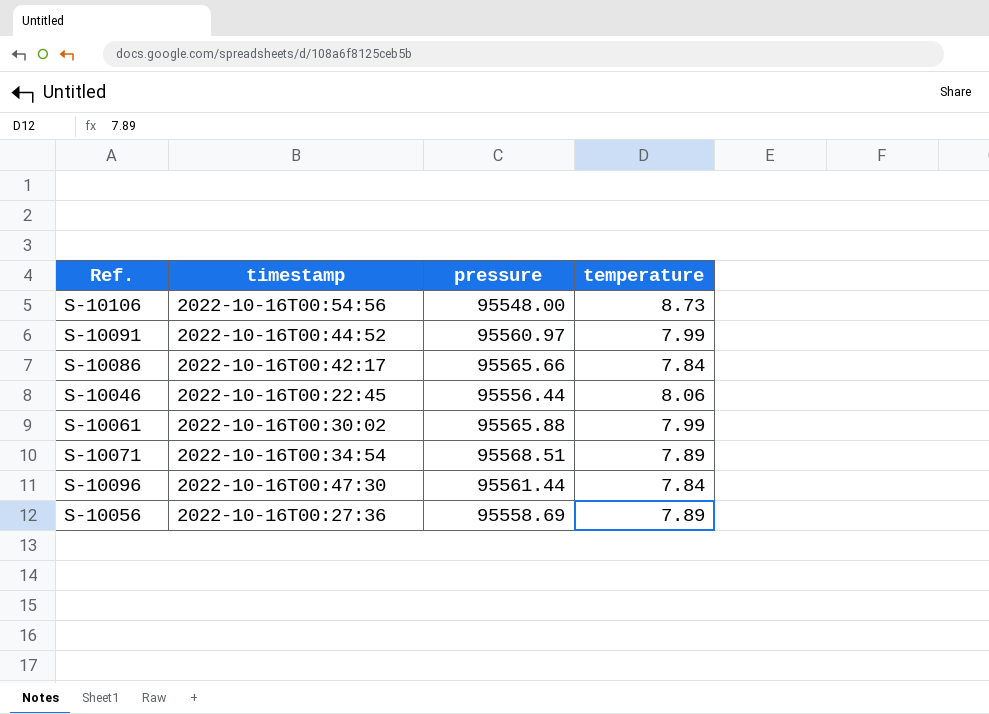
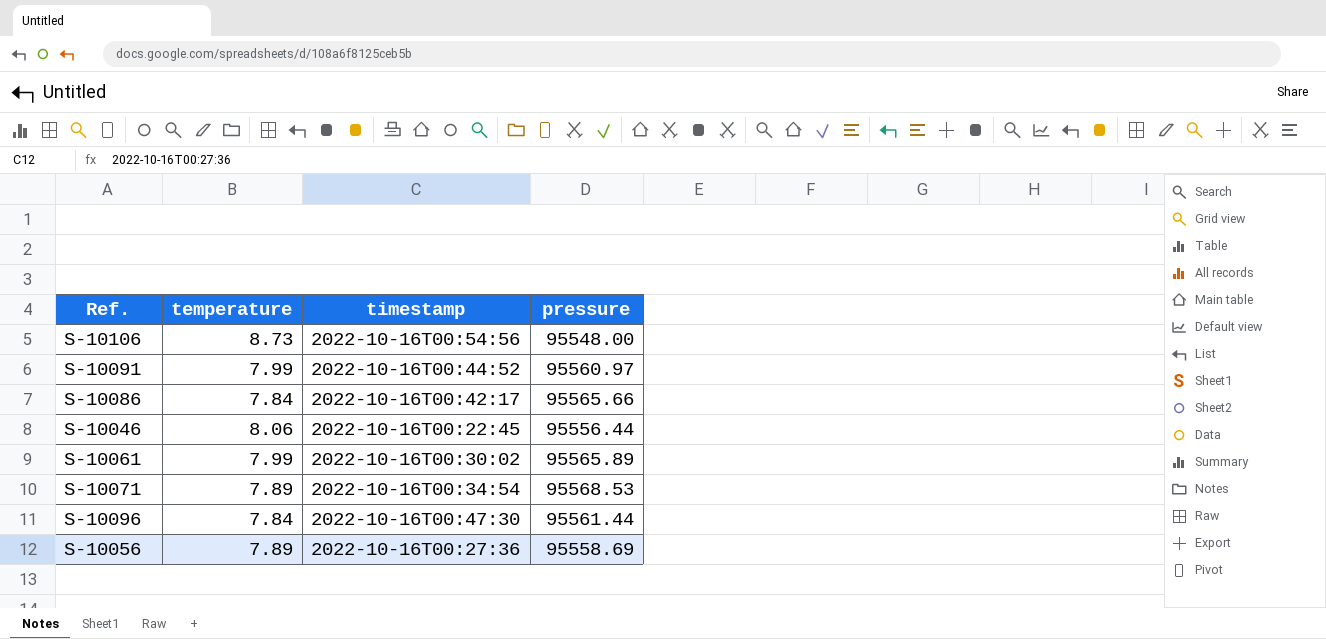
column temperature | position: 4 -> 2
S-10061 | pressure: 95565.88 -> 95565.89
S-10071 | pressure: 95568.51 -> 95568.53

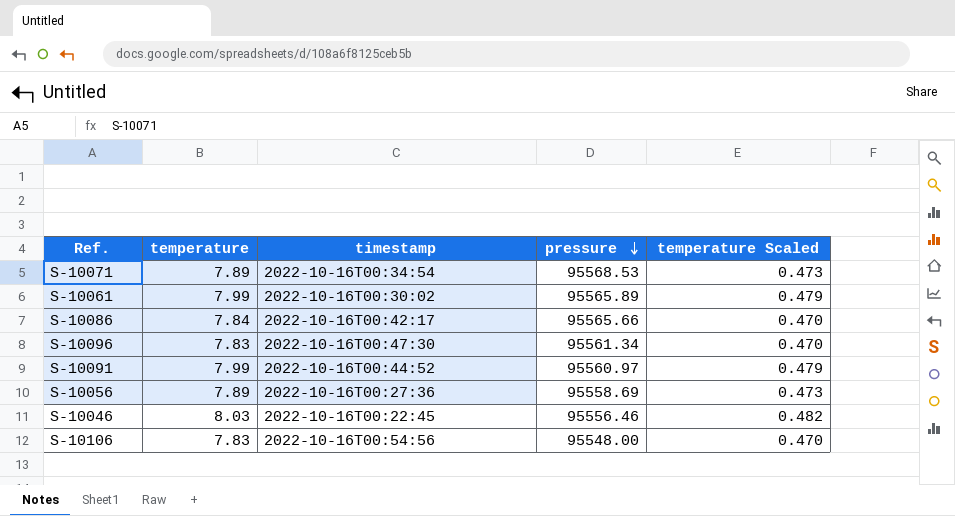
row order: none -> pressure descending
column temperature Scaled | formula: none -> [temperature] * 0.06
S-10096 | temperature: 7.84 -> 7.83
S-10096 | pressure: 95561.44 -> 95561.34
S-10046 | temperature: 8.06 -> 8.03
S-10046 | pressure: 95556.44 -> 95556.46
S-10106 | temperature: 8.73 -> 7.83

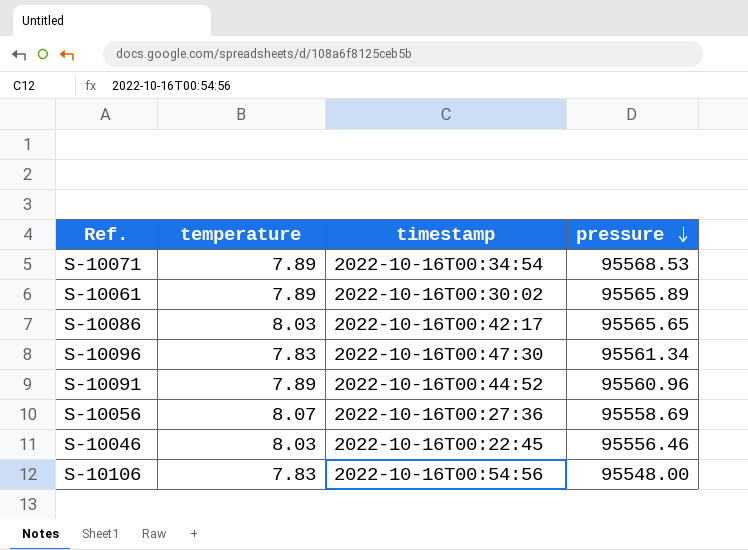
column temperature Scaled | formula: [temperature] * 0.06 -> none
S-10061 | temperature: 7.99 -> 7.89
S-10086 | temperature: 7.84 -> 8.03
S-10086 | pressure: 95565.66 -> 95565.65
S-10091 | temperature: 7.99 -> 7.89
S-10091 | pressure: 95560.97 -> 95560.96
S-10056 | temperature: 7.89 -> 8.07

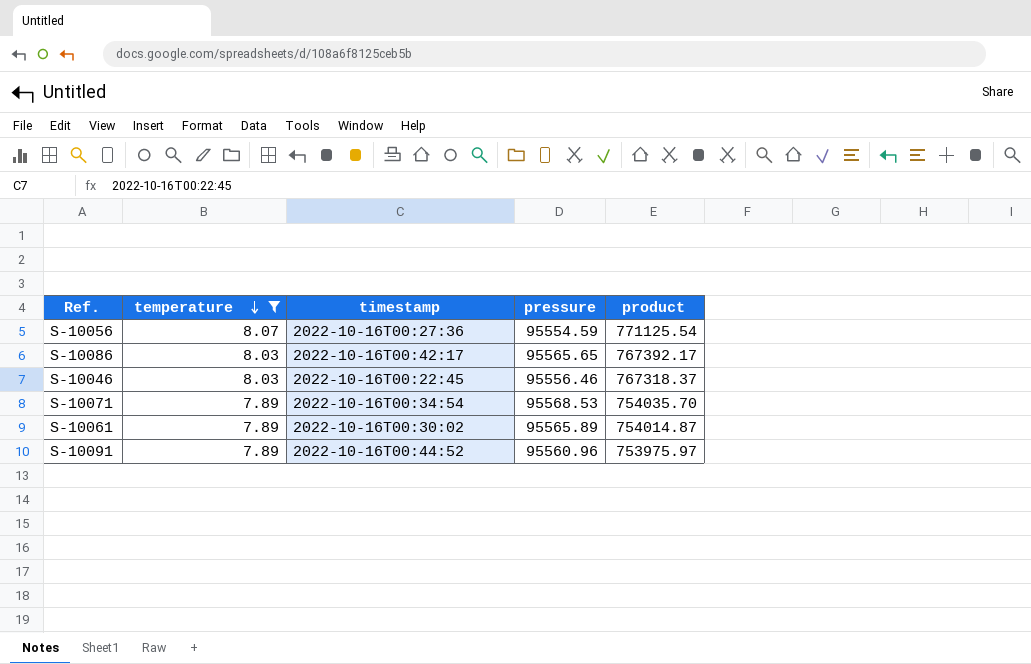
filter: none -> temperature != 7.83
row order: pressure descending -> temperature descending
column product | formula: none -> [temperature] * [pressure]
S-10056 | pressure: 95558.69 -> 95554.59

